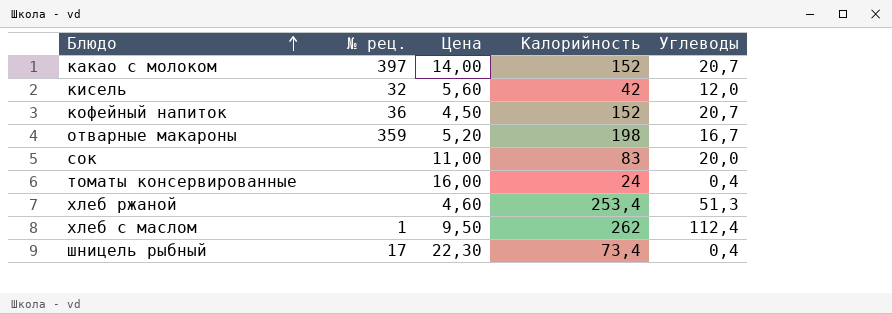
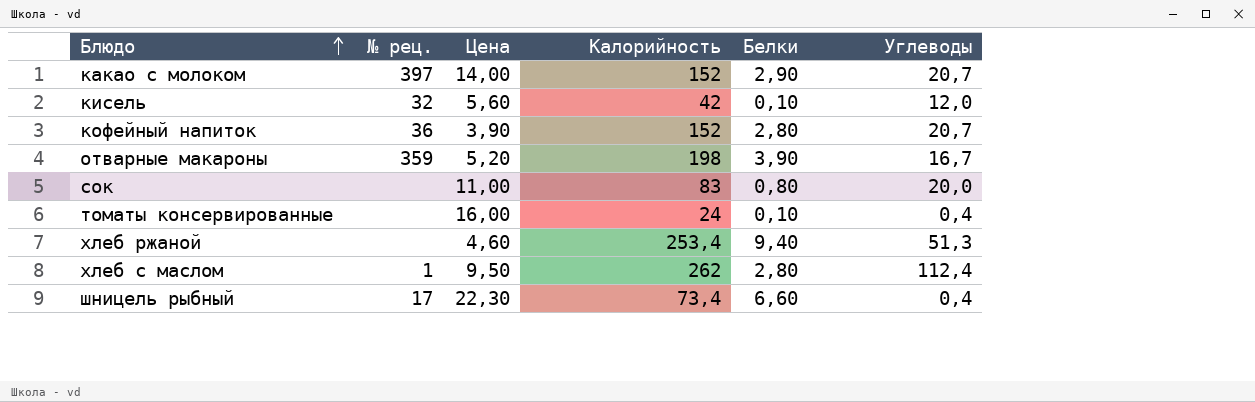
column Белки | position: none -> 5
кофейный напиток | Цена: 4,50 -> 3,90

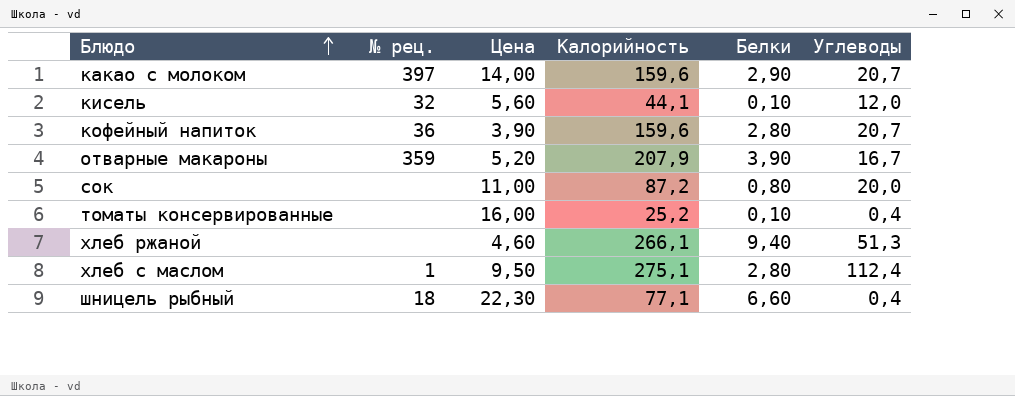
какао с молоком | Калорийность: 152 -> 159,6
кисель | Калорийность: 42 -> 44,1
кофейный напиток | Калорийность: 152 -> 159,6
отварные макароны | Калорийность: 198 -> 207,9
сок | Калорийность: 83 -> 87,2
томаты консервированные | Калорийность: 24 -> 25,2
хлеб ржаной | Калорийность: 253,4 -> 266,1
хлеб с маслом | Калорийность: 262 -> 275,1
шницель рыбный | № рец.: 17 -> 18
шницель рыбный | Калорийность: 73,4 -> 77,1

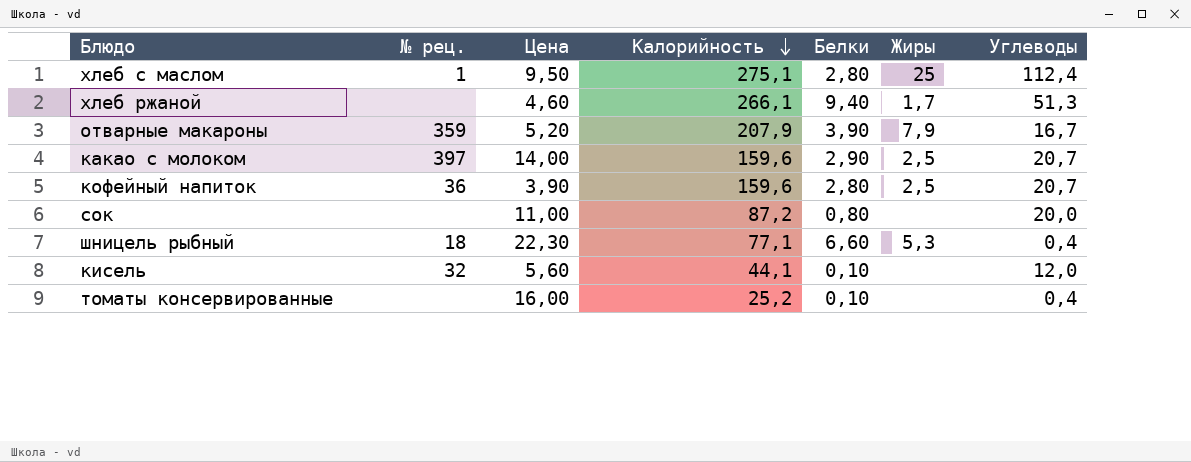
row order: Блюдо ascending -> Калорийность descending
column Жиры | position: none -> 6

